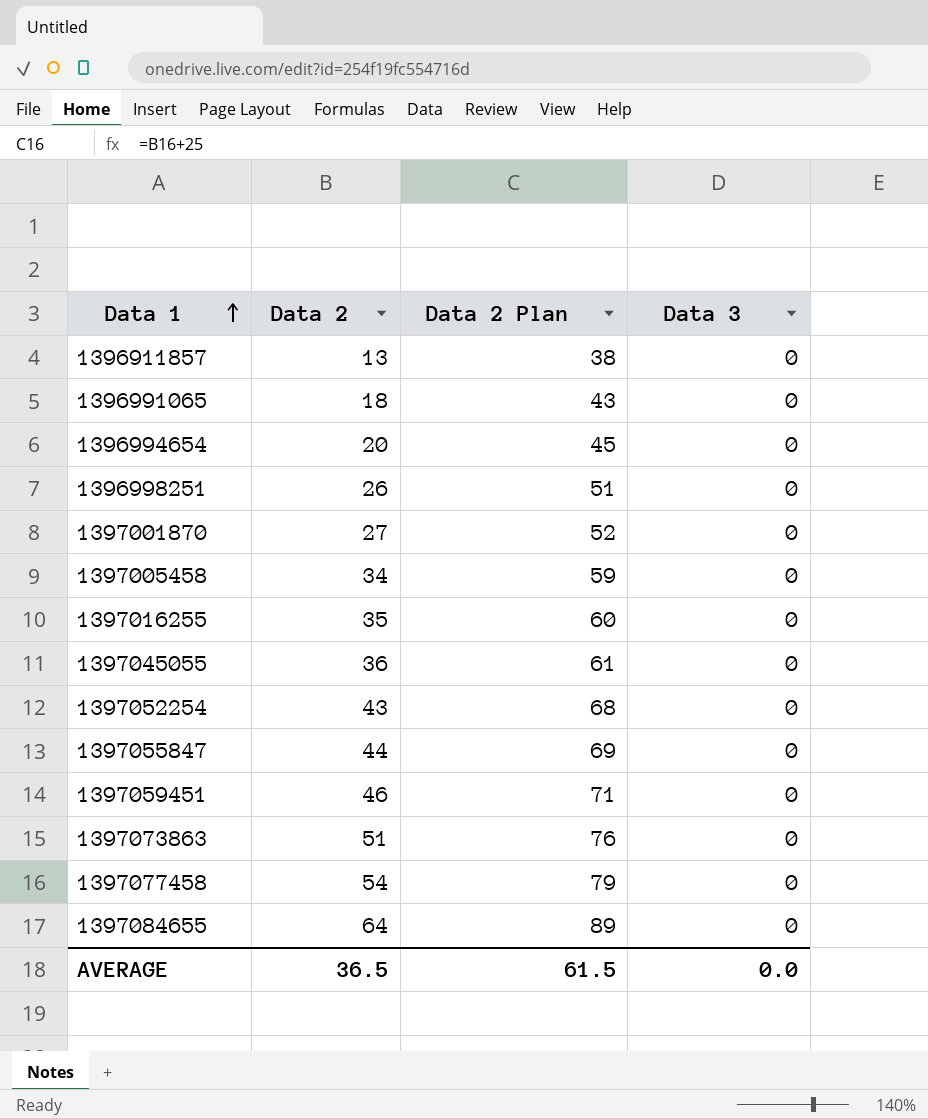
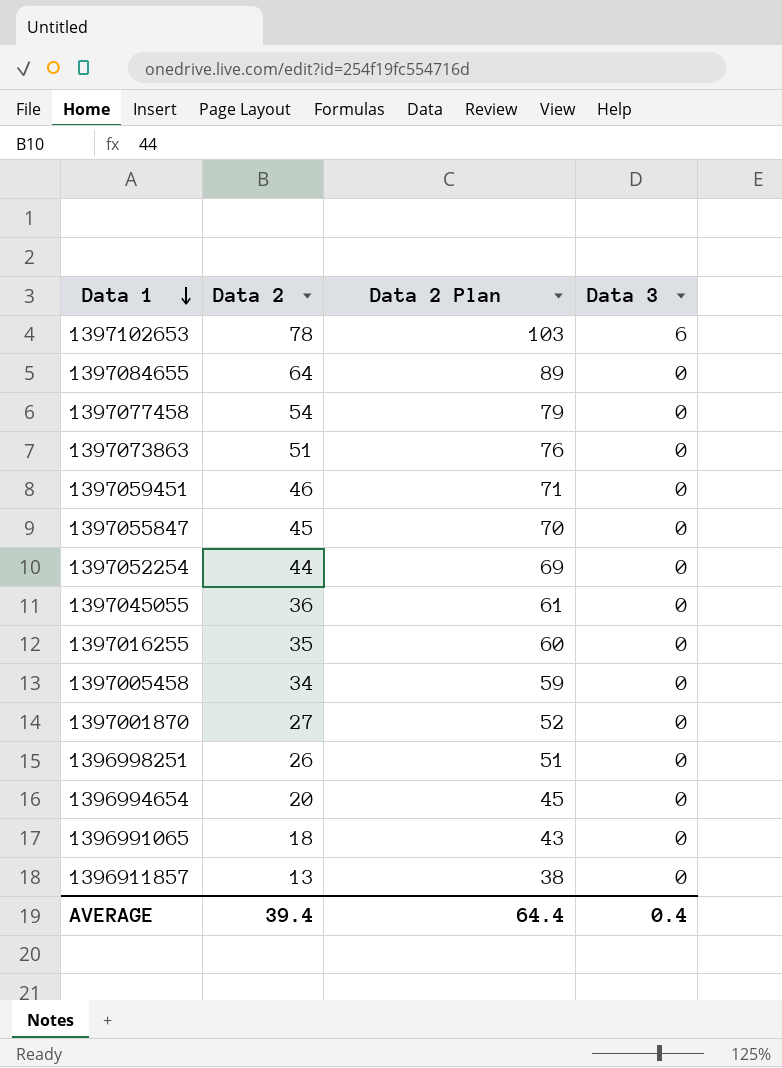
row order: Data 1 ascending -> Data 1 descending
row 1397102653: none -> 78 | 103 | 6
1397055847 | Data 2: 44 -> 45
1397055847 | Data 2 Plan: 69 -> 70
1397052254 | Data 2: 43 -> 44
1397052254 | Data 2 Plan: 68 -> 69
AVERAGE | Data 2: 36.5 -> 39.4
AVERAGE | Data 2 Plan: 61.5 -> 64.4
AVERAGE | Data 3: 0.0 -> 0.4

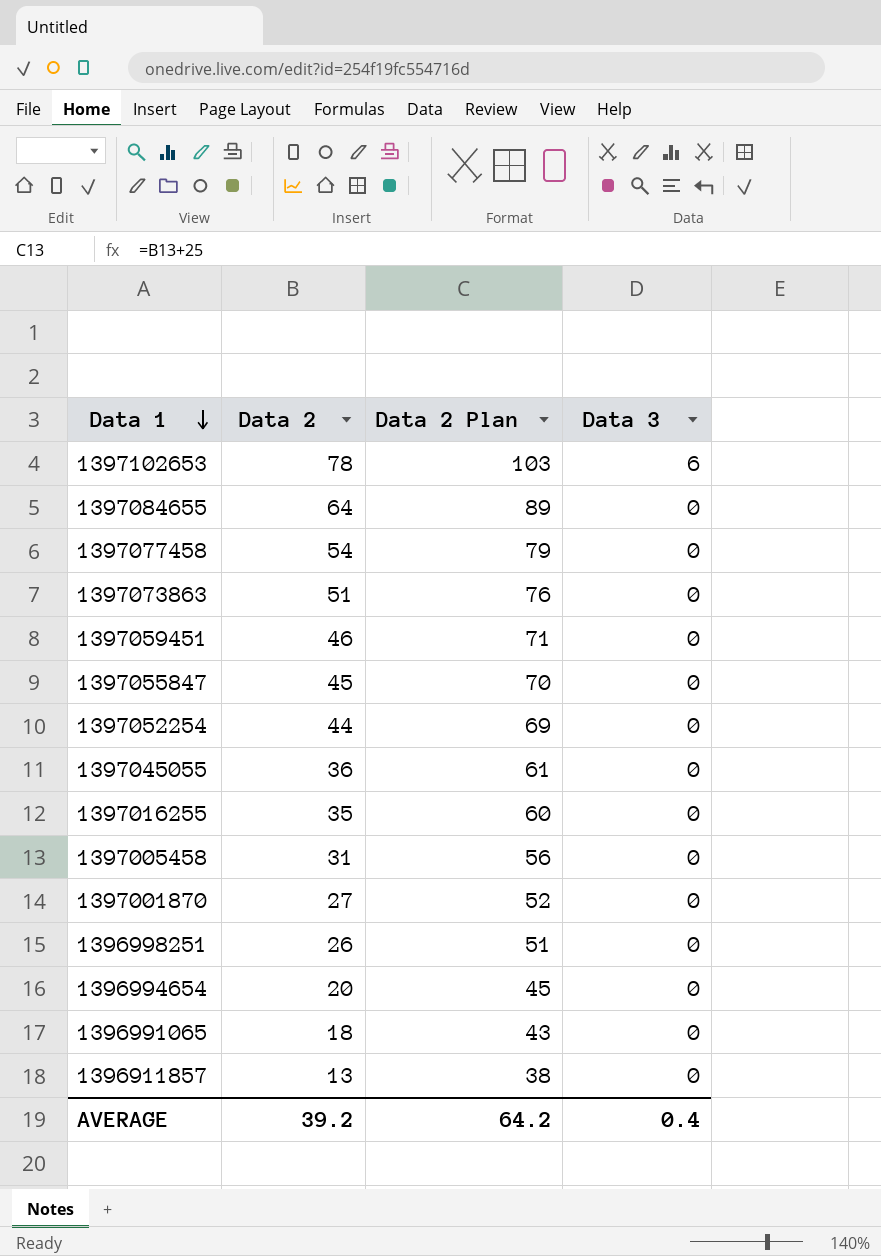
1397005458 | Data 2: 34 -> 31
1397005458 | Data 2 Plan: 59 -> 56
AVERAGE | Data 2: 39.4 -> 39.2
AVERAGE | Data 2 Plan: 64.4 -> 64.2

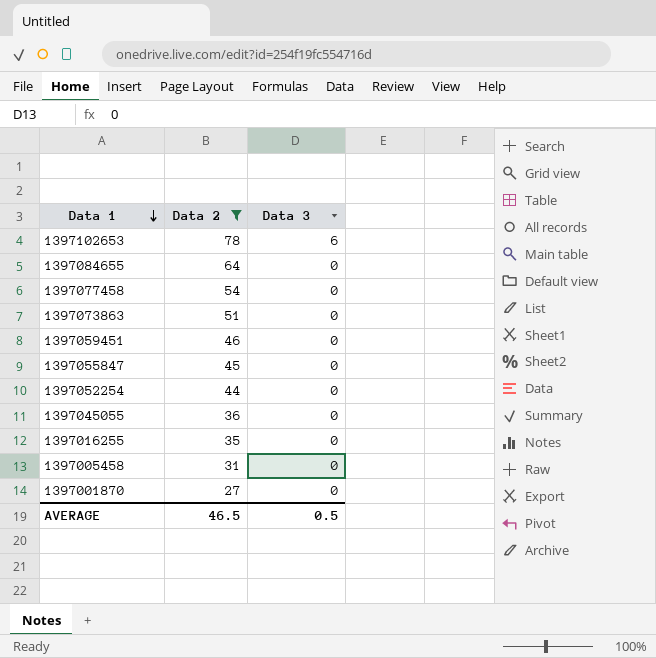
filter: none -> Data 2 >= 27
column Data 2 Plan | formula: [Data 2] + 25 -> none
AVERAGE | Data 2: 39.2 -> 46.5
AVERAGE | Data 3: 0.4 -> 0.5

